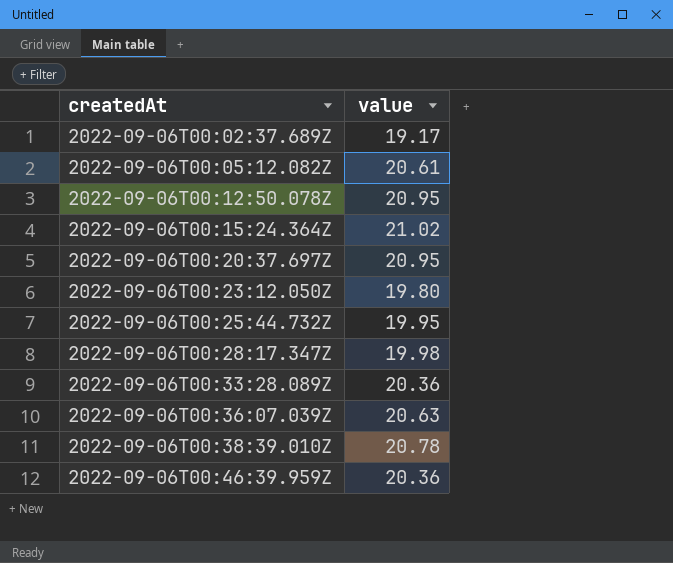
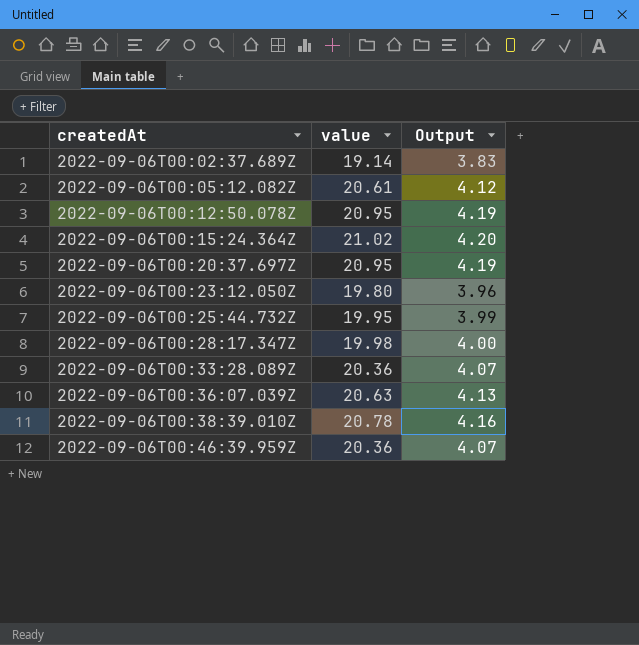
column Output | formula: none -> [value] * 0.2
2022-09-06T00:02:37.689Z | value: 19.17 -> 19.14

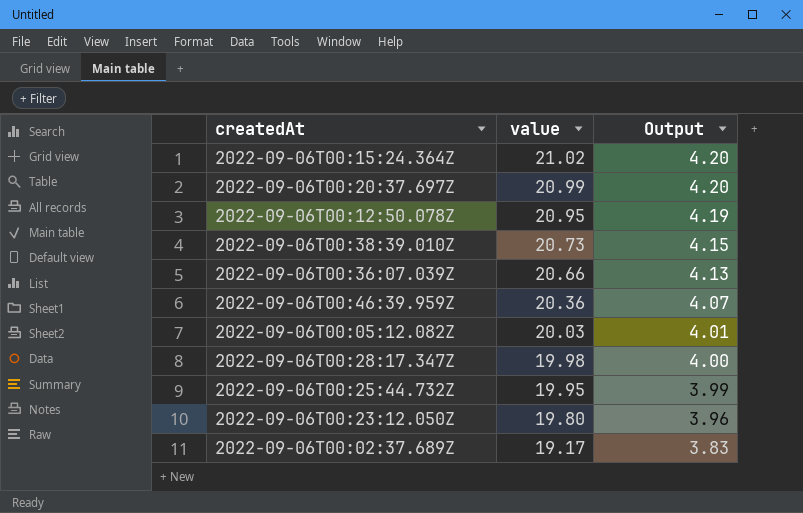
row order: createdAt ascending -> value descending
row 2022-09-06T00:33:28.089Z: 20.36 | 4.07 -> none
2022-09-06T00:20:37.697Z | value: 20.95 -> 20.99
2022-09-06T00:20:37.697Z | Output: 4.19 -> 4.20
2022-09-06T00:38:39.010Z | value: 20.78 -> 20.73
2022-09-06T00:38:39.010Z | Output: 4.16 -> 4.15
2022-09-06T00:36:07.039Z | value: 20.63 -> 20.66
2022-09-06T00:05:12.082Z | value: 20.61 -> 20.03
2022-09-06T00:05:12.082Z | Output: 4.12 -> 4.01
2022-09-06T00:02:37.689Z | value: 19.14 -> 19.17

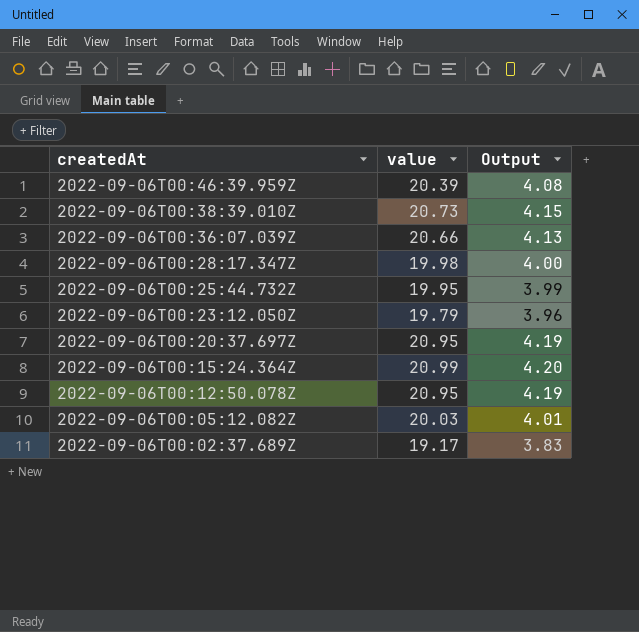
row order: value descending -> createdAt descending
2022-09-06T00:46:39.959Z | value: 20.36 -> 20.39
2022-09-06T00:46:39.959Z | Output: 4.07 -> 4.08
2022-09-06T00:23:12.050Z | value: 19.80 -> 19.79
2022-09-06T00:20:37.697Z | value: 20.99 -> 20.95
2022-09-06T00:20:37.697Z | Output: 4.20 -> 4.19
2022-09-06T00:15:24.364Z | value: 21.02 -> 20.99

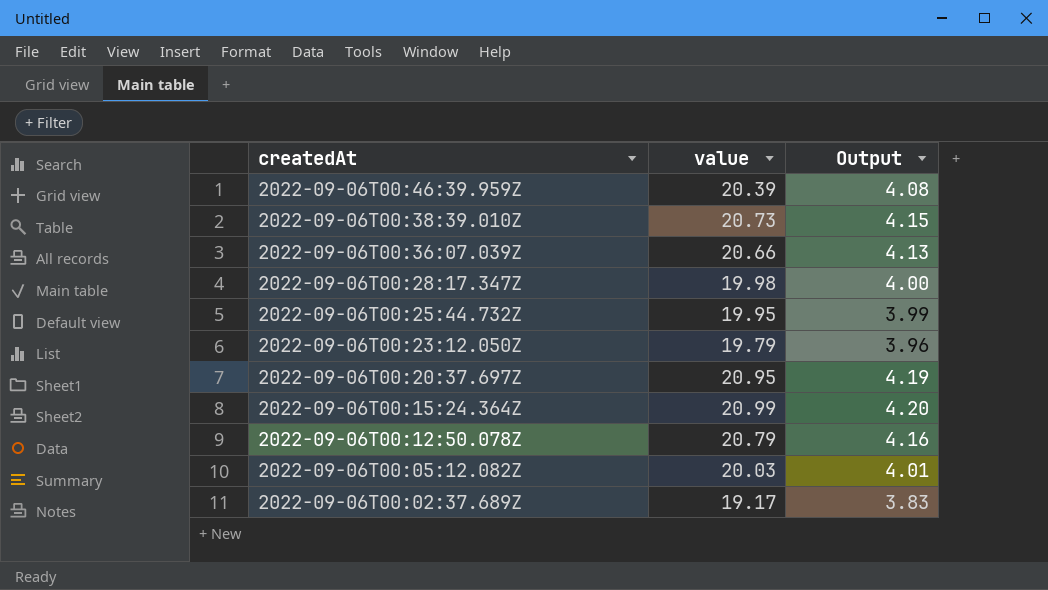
2022-09-06T00:12:50.078Z | value: 20.95 -> 20.79
2022-09-06T00:12:50.078Z | Output: 4.19 -> 4.16

